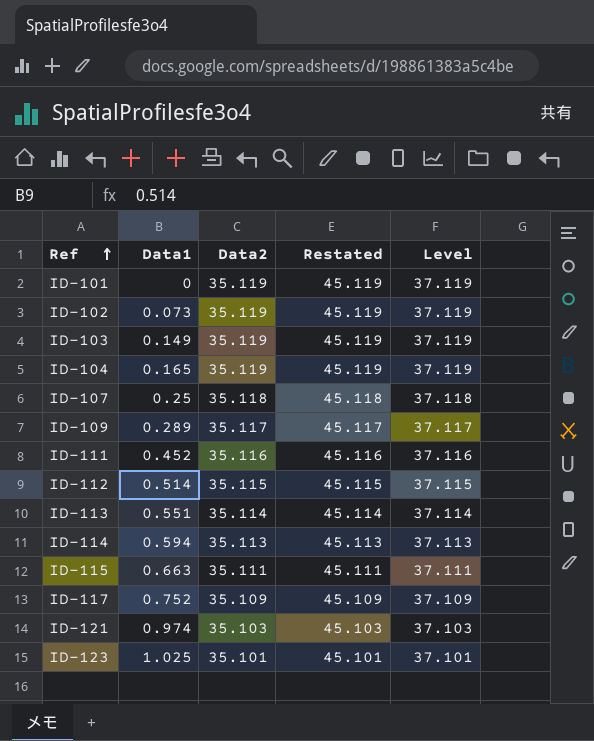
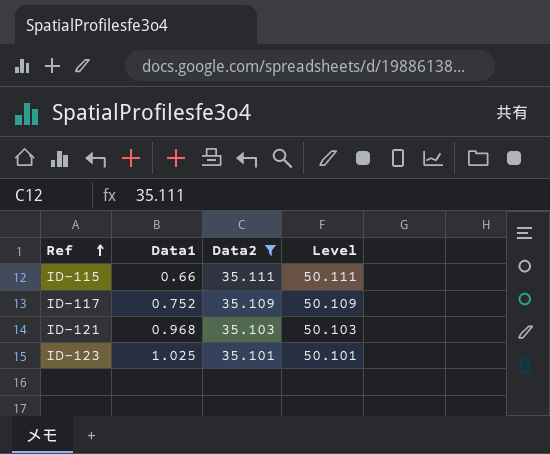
filter: none -> Data2 <= 35.111
column Restated | formula: [Data2] + 10 -> none
column Level | formula: [Data2] + 2 -> [Data2] + 15
ID-115 | Data1: 0.663 -> 0.66
ID-121 | Data1: 0.974 -> 0.968

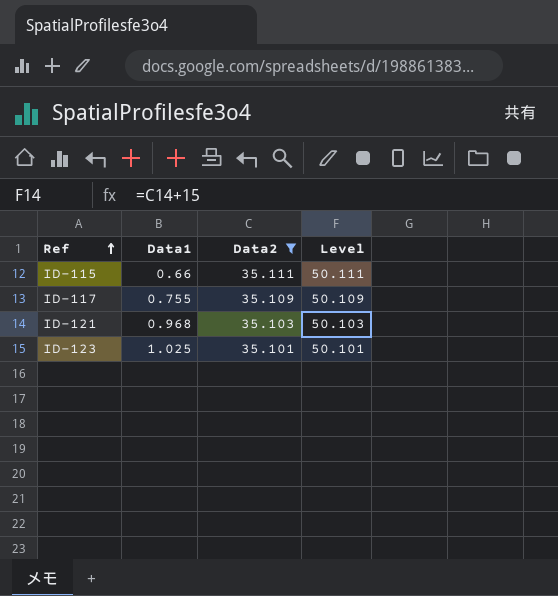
ID-117 | Data1: 0.752 -> 0.755

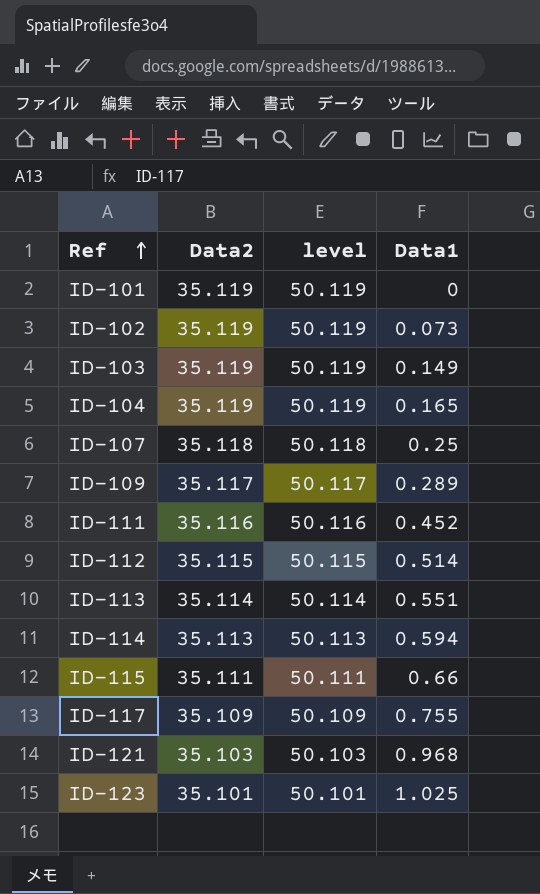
filter: Data2 <= 35.111 -> none
column name: Level -> level
column Data1 | position: 2 -> 4

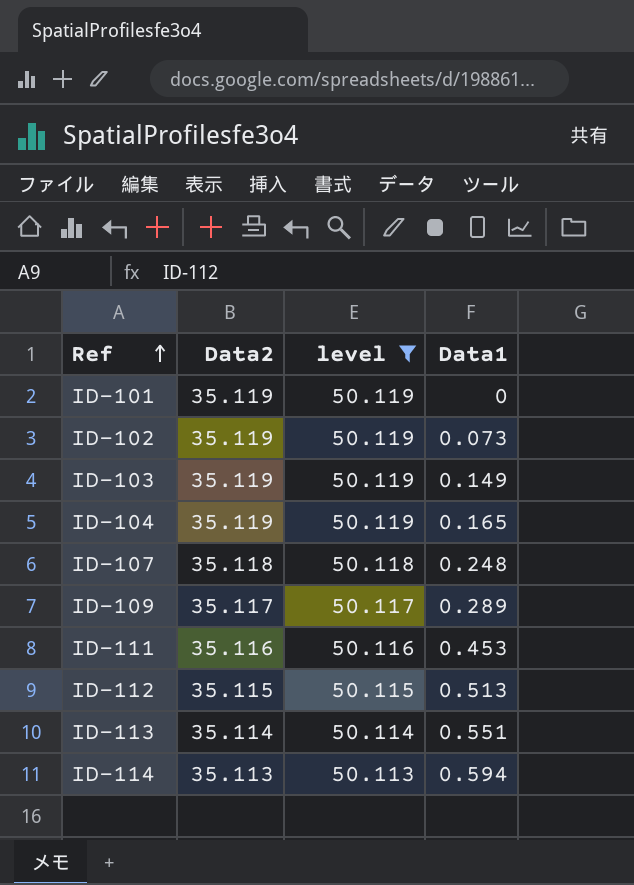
filter: none -> level >= 50.113
ID-107 | Data1: 0.25 -> 0.248
ID-111 | Data1: 0.452 -> 0.453
ID-112 | Data1: 0.514 -> 0.513

